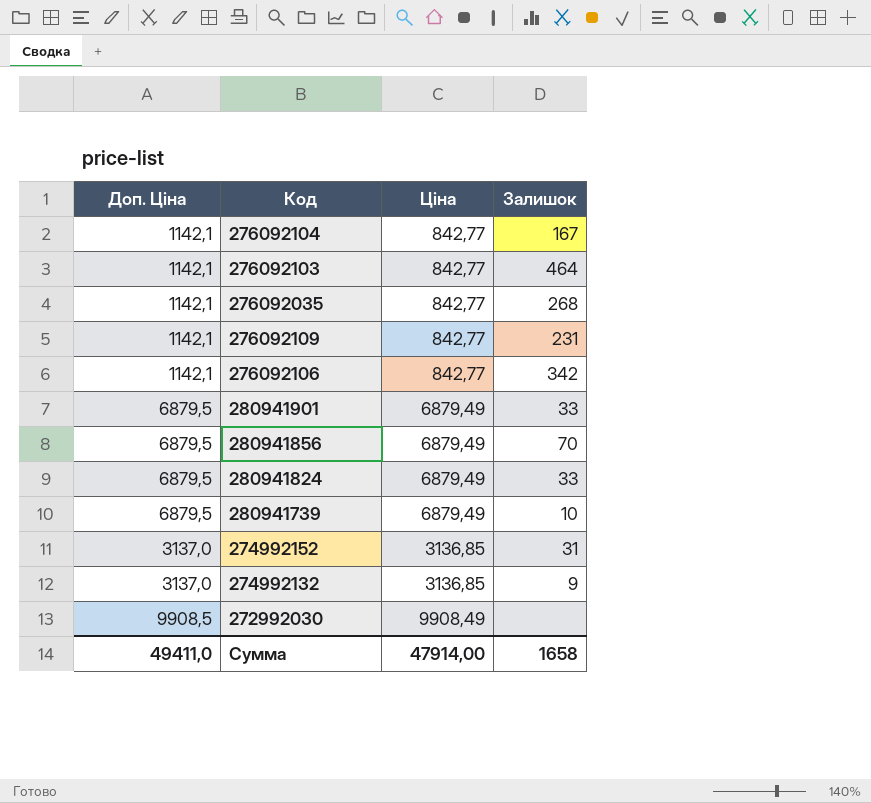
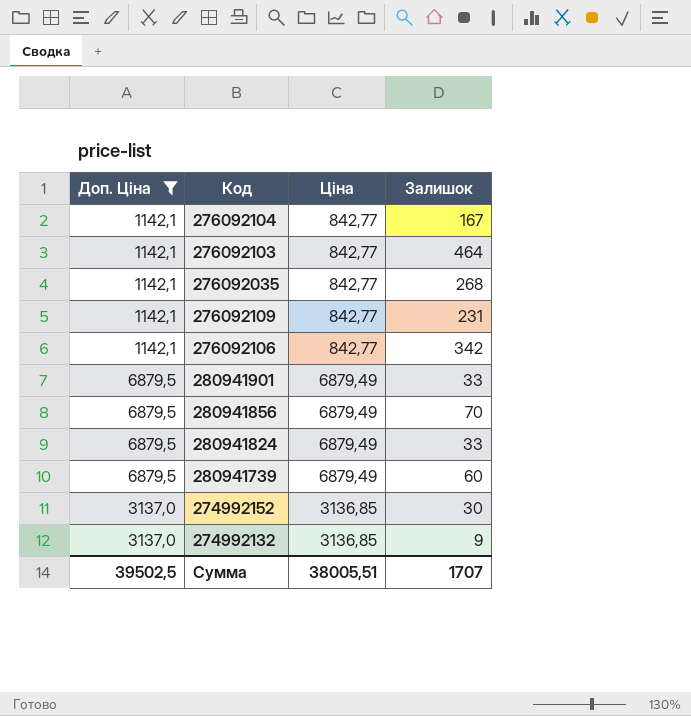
filter: none -> Доп. Ціна != 9908,5
280941739 | Залишок: 10 -> 60
274992152 | Залишок: 31 -> 30
Сумма | Доп. Ціна: 49411,0 -> 39502,5
Сумма | Ціна: 47914,00 -> 38005,51
Сумма | Залишок: 1658 -> 1707

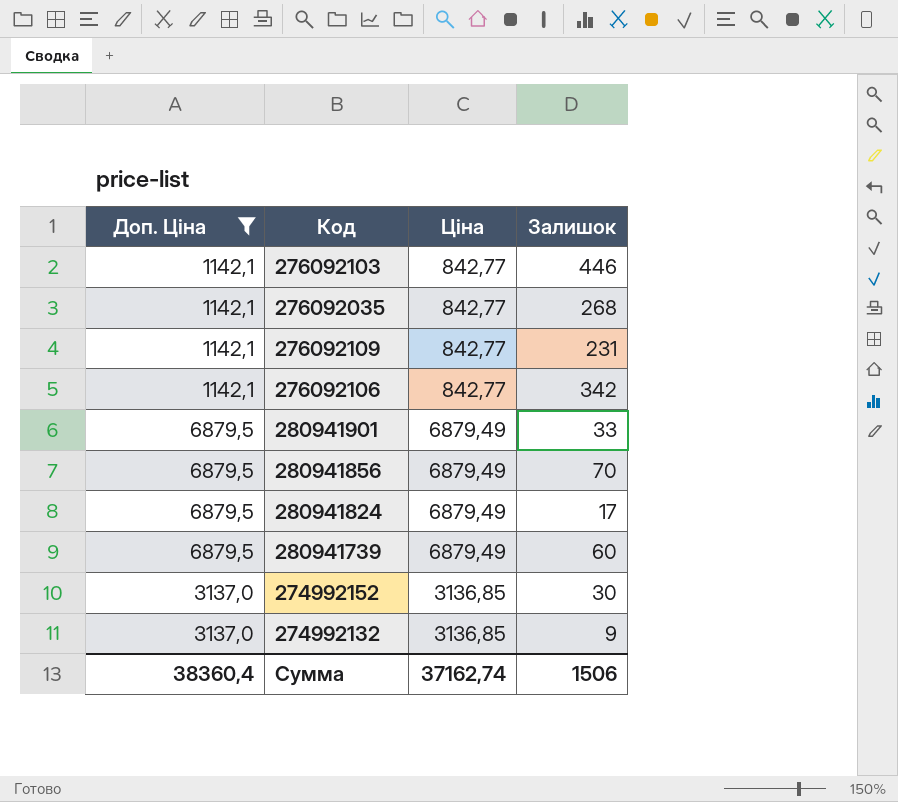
row 276092104: 1142,1 | 842,77 | 167 -> none
276092103 | Залишок: 464 -> 446
280941824 | Залишок: 33 -> 17
Сумма | Доп. Ціна: 39502,5 -> 38360,4
Сумма | Ціна: 38005,51 -> 37162,74
Сумма | Залишок: 1707 -> 1506

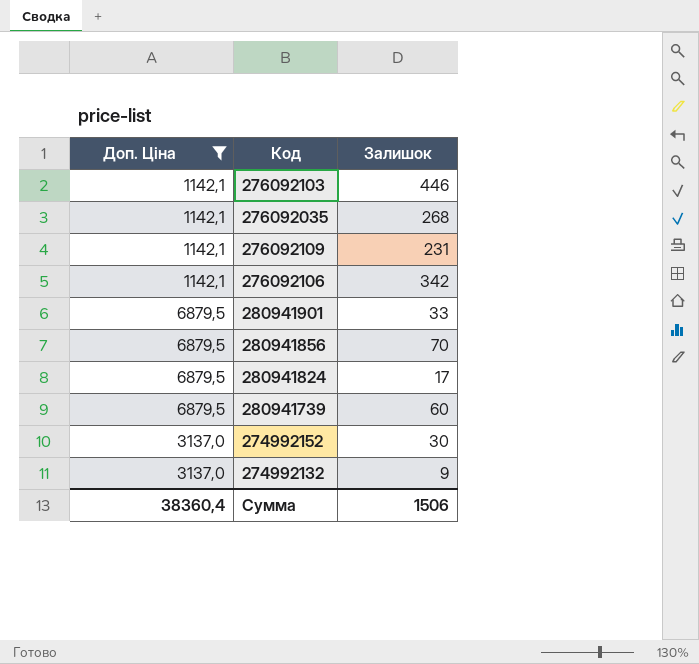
column Ціна | position: 3 -> none

